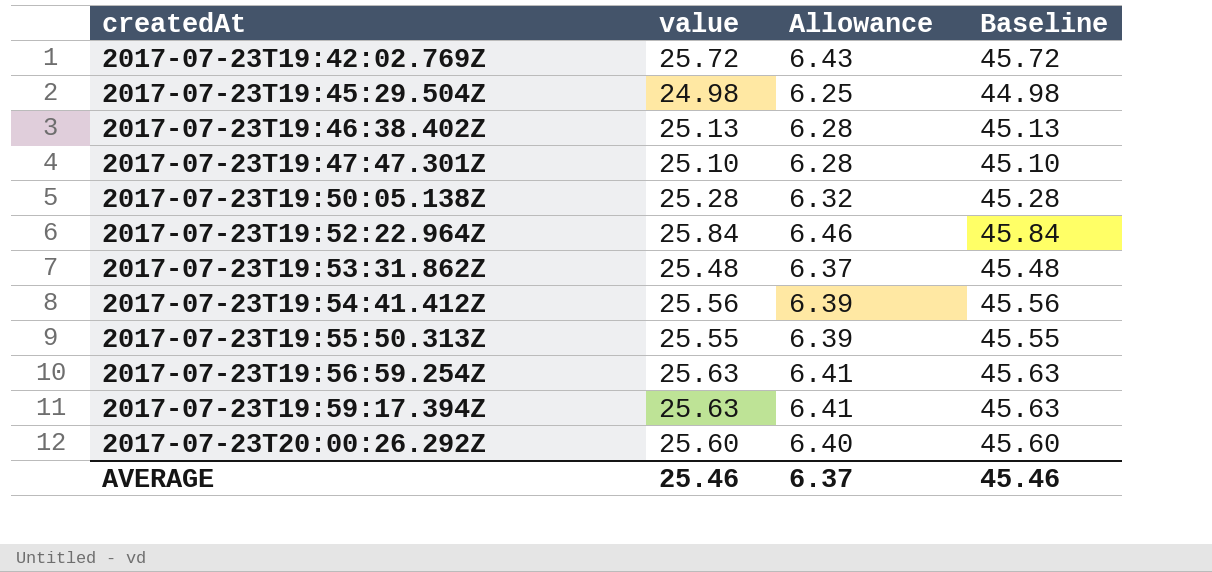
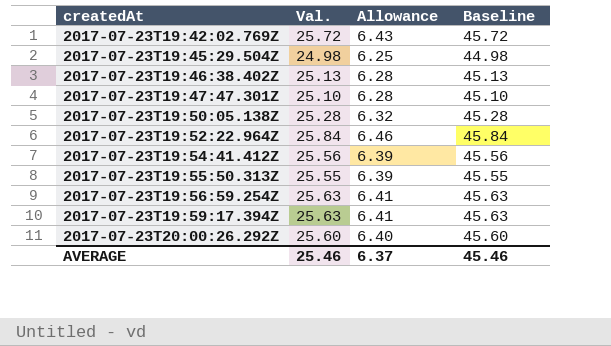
column name: value -> Val.
row 2017-07-23T19:53:31.862Z: 25.48 | 6.37 | 45.48 -> none

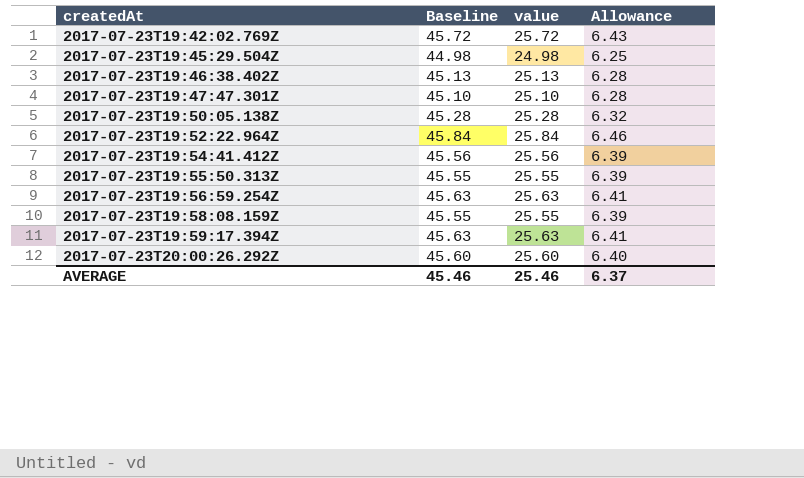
column Baseline | position: 4 -> 2
column name: Val. -> value
row 2017-07-23T19:58:08.159Z: none -> 45.55 | 25.55 | 6.39

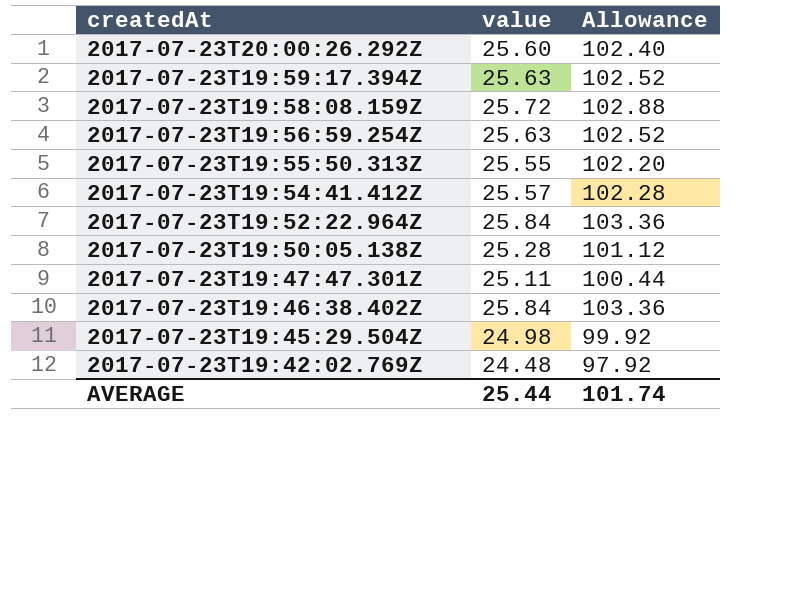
row order: createdAt ascending -> createdAt descending
column Baseline | formula: [value] + 20 -> none
column Allowance | formula: [value] * 0.25 -> [value] * 4
2017-07-23T19:58:08.159Z | value: 25.55 -> 25.72
2017-07-23T19:54:41.412Z | value: 25.56 -> 25.57
2017-07-23T19:47:47.301Z | value: 25.10 -> 25.11
2017-07-23T19:46:38.402Z | value: 25.13 -> 25.84
2017-07-23T19:42:02.769Z | value: 25.72 -> 24.48
AVERAGE | value: 25.46 -> 25.44
AVERAGE | Allowance: 6.37 -> 101.74

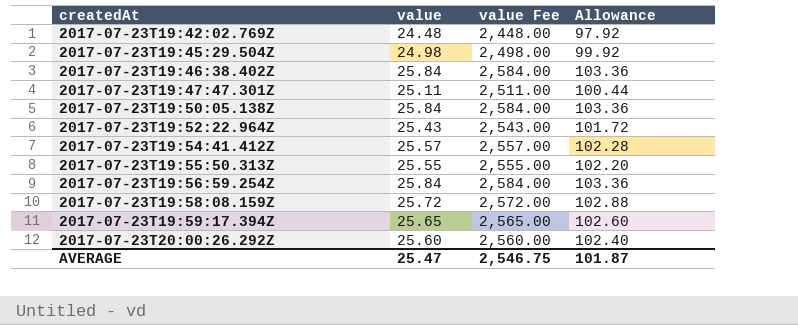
row order: createdAt descending -> createdAt ascending
column value Fee | formula: none -> [value] * 100
2017-07-23T19:50:05.138Z | value: 25.28 -> 25.84
2017-07-23T19:50:05.138Z | Allowance: 101.12 -> 103.36
2017-07-23T19:52:22.964Z | value: 25.84 -> 25.43
2017-07-23T19:52:22.964Z | Allowance: 103.36 -> 101.72
2017-07-23T19:56:59.254Z | value: 25.63 -> 25.84
2017-07-23T19:56:59.254Z | Allowance: 102.52 -> 103.36
2017-07-23T19:59:17.394Z | value: 25.63 -> 25.65
2017-07-23T19:59:17.394Z | Allowance: 102.52 -> 102.60
AVERAGE | value: 25.44 -> 25.47
AVERAGE | Allowance: 101.74 -> 101.87

